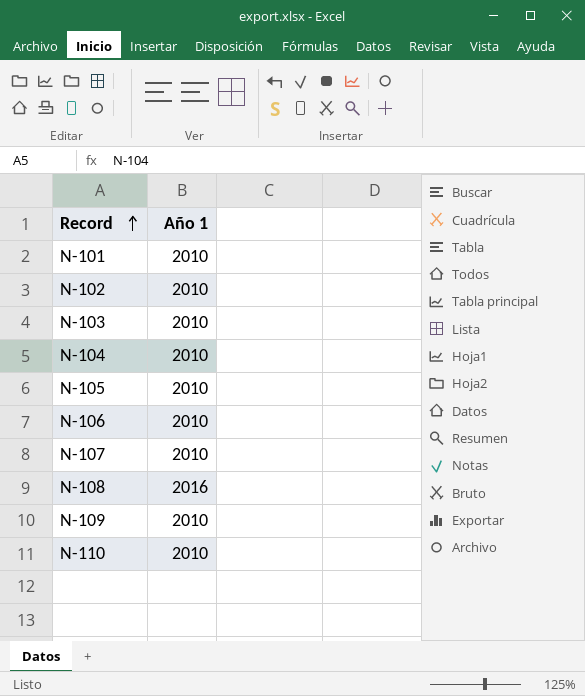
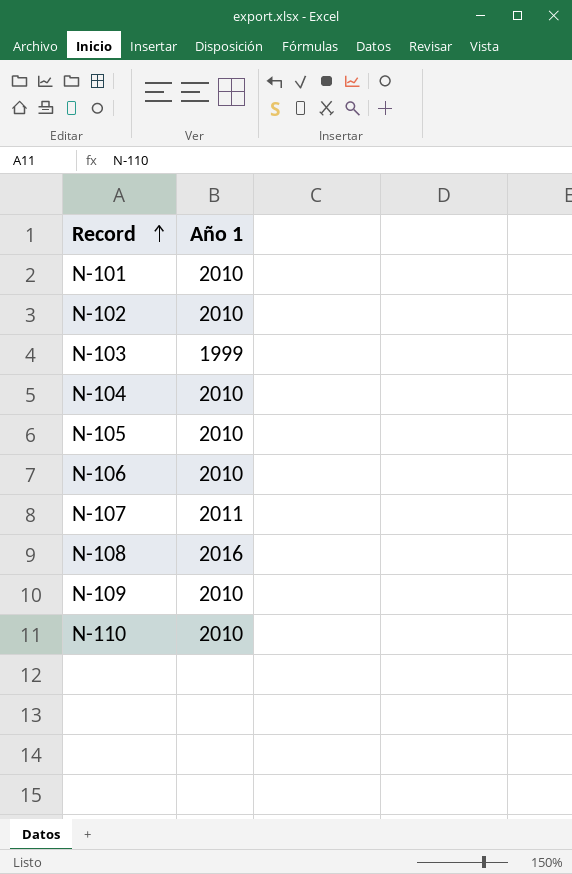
N-103 | Año 1: 2010 -> 1999
N-107 | Año 1: 2010 -> 2011

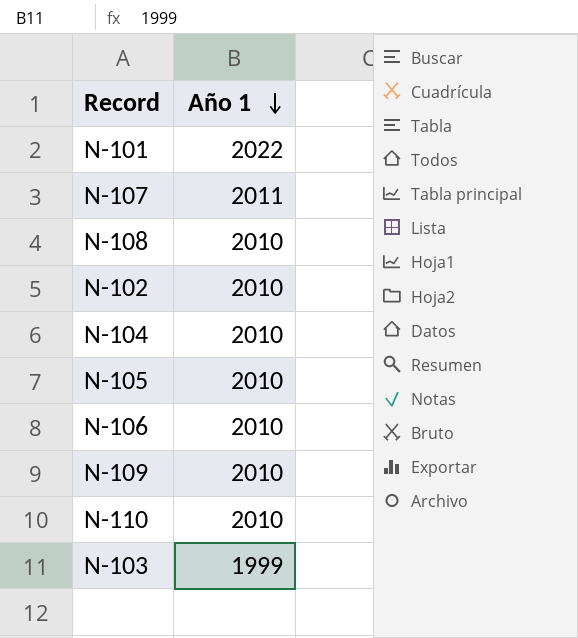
row order: Record ascending -> Año 1 descending
N-101 | Año 1: 2010 -> 2022
N-108 | Año 1: 2016 -> 2010

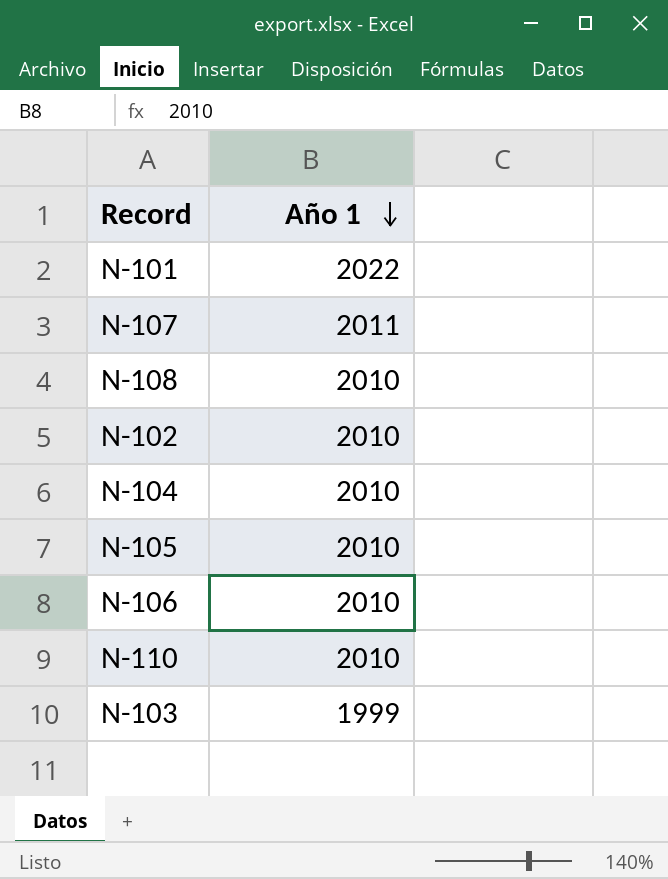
row N-109: 2010 -> none

